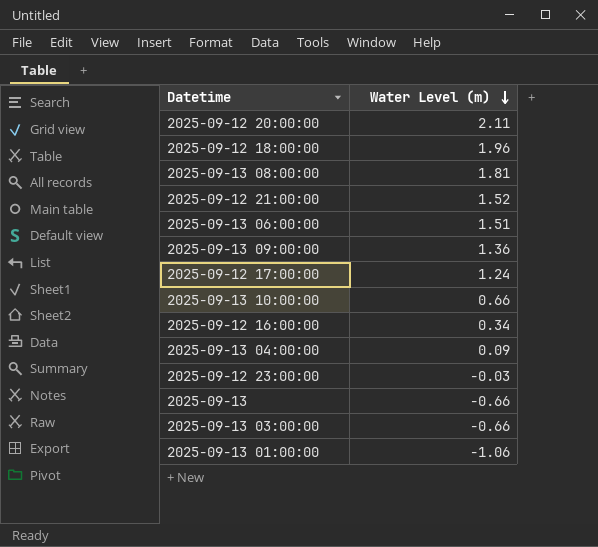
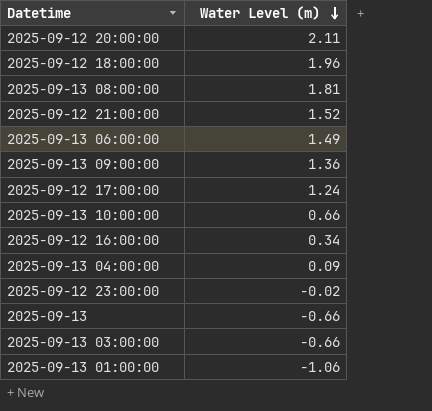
2025-09-13 06:00:00 | Water Level (m): 1.51 -> 1.49
2025-09-12 23:00:00 | Water Level (m): -0.03 -> -0.02

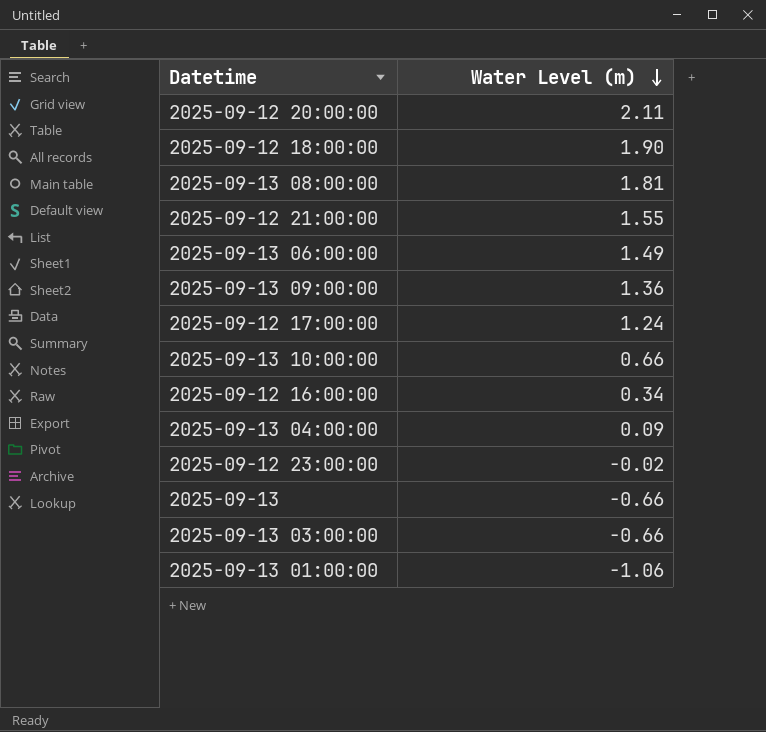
2025-09-12 18:00:00 | Water Level (m): 1.96 -> 1.90
2025-09-12 21:00:00 | Water Level (m): 1.52 -> 1.55

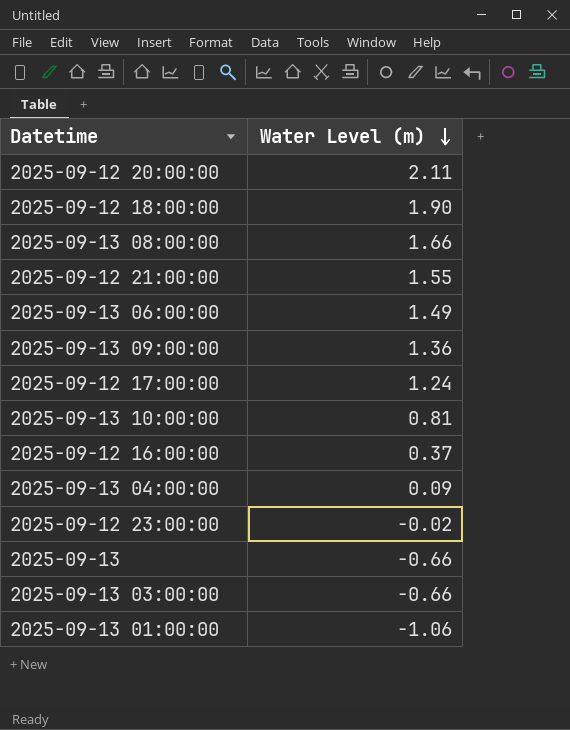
2025-09-13 08:00:00 | Water Level (m): 1.81 -> 1.66
2025-09-13 10:00:00 | Water Level (m): 0.66 -> 0.81
2025-09-12 16:00:00 | Water Level (m): 0.34 -> 0.37

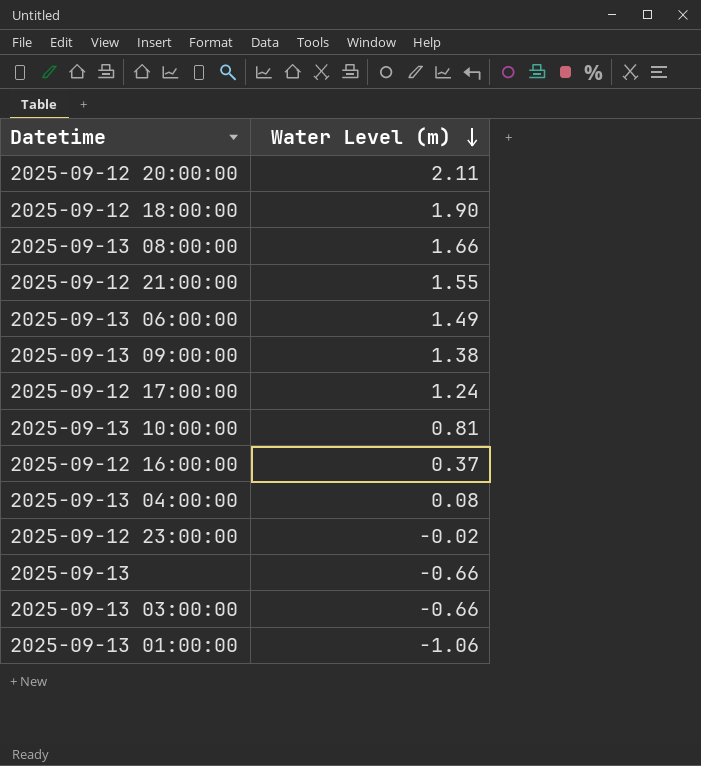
2025-09-13 09:00:00 | Water Level (m): 1.36 -> 1.38
2025-09-13 04:00:00 | Water Level (m): 0.09 -> 0.08

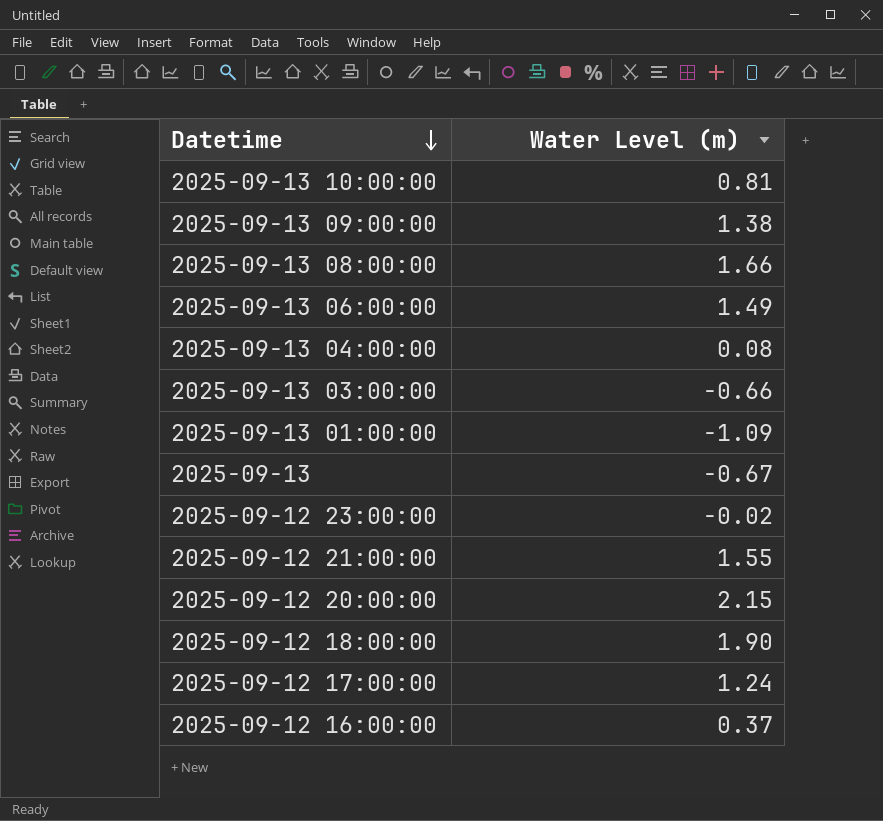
row order: Water Level (m) descending -> Datetime descending
2025-09-13 01:00:00 | Water Level (m): -1.06 -> -1.09
2025-09-13 | Water Level (m): -0.66 -> -0.67
2025-09-12 20:00:00 | Water Level (m): 2.11 -> 2.15

